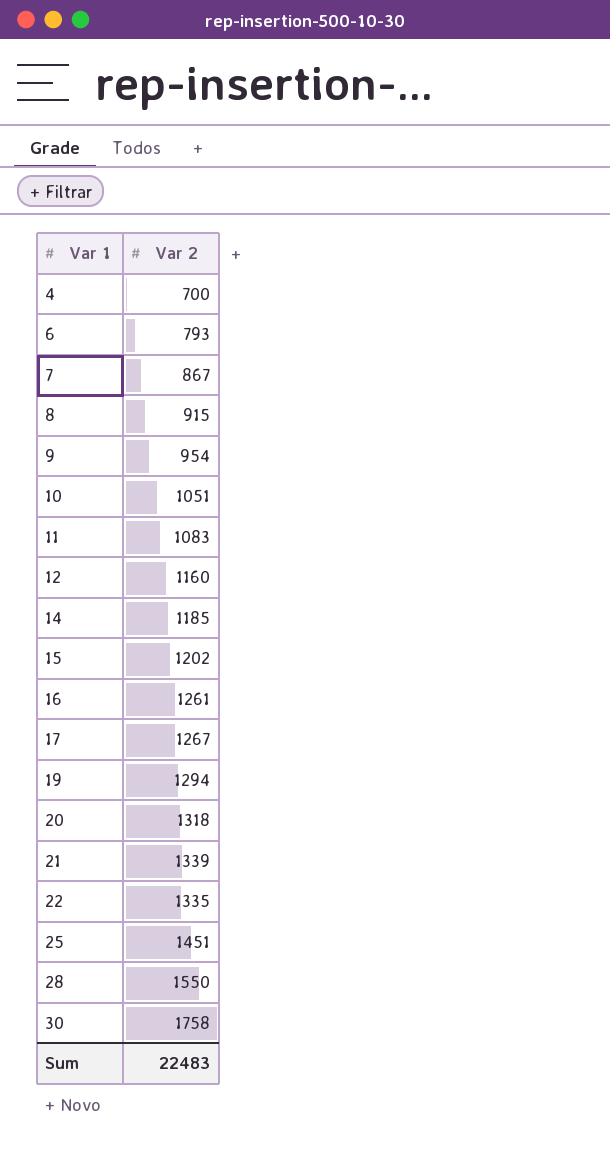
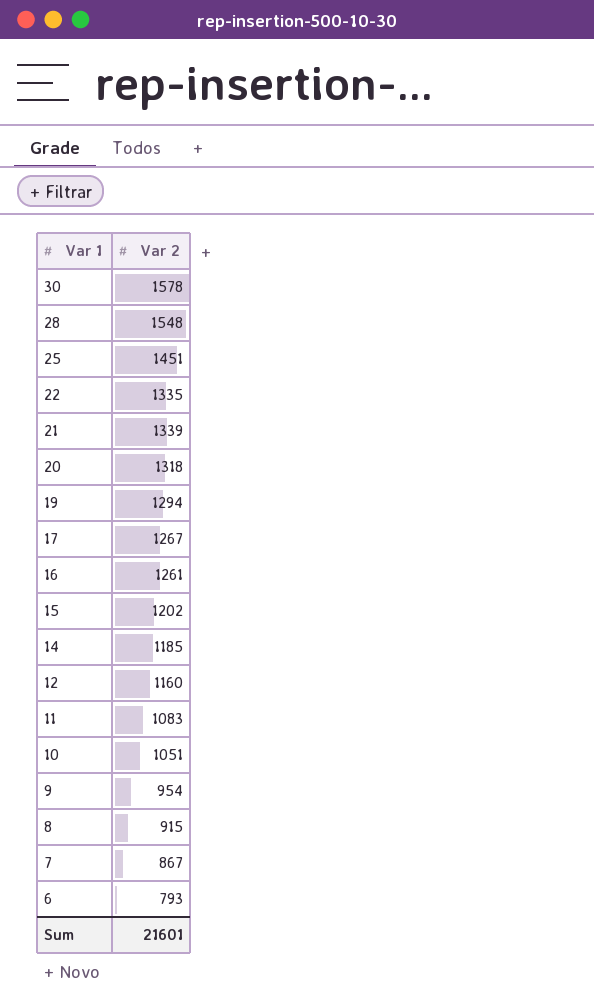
row order: Var 1 ascending -> Var 1 descending
row 4: 700 -> none
30 | Var 2: 1758 -> 1578
28 | Var 2: 1550 -> 1548
Sum | Var 2: 22483 -> 21601

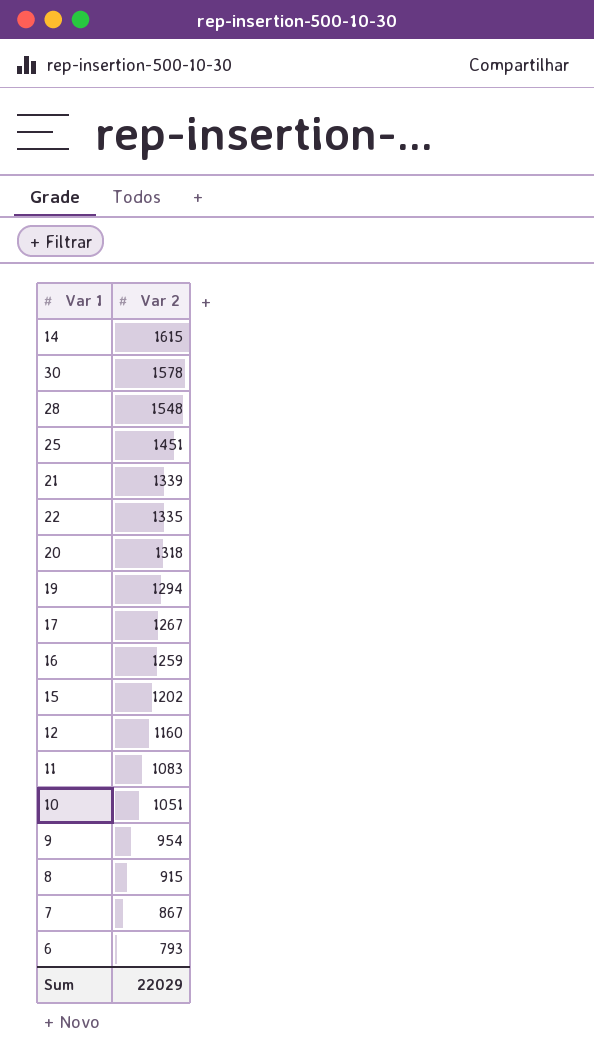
row order: Var 1 descending -> Var 2 descending
14 | Var 2: 1185 -> 1615
16 | Var 2: 1261 -> 1259
Sum | Var 2: 21601 -> 22029

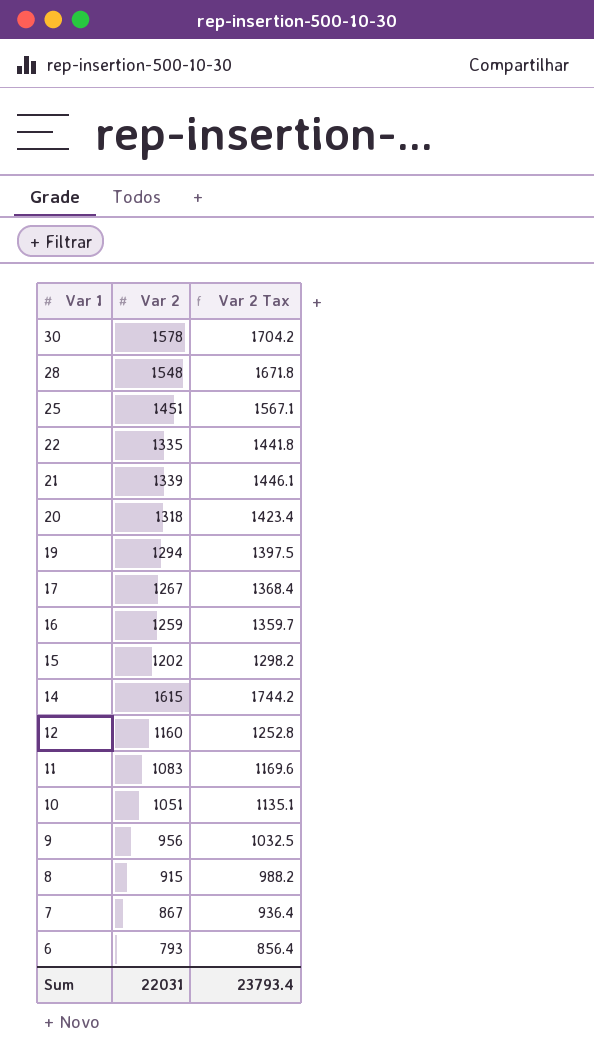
row order: Var 2 descending -> Var 1 descending
column Var 2 Tax | formula: none -> [Var 2] * 1.08
9 | Var 2: 954 -> 956
Sum | Var 2: 22029 -> 22031

